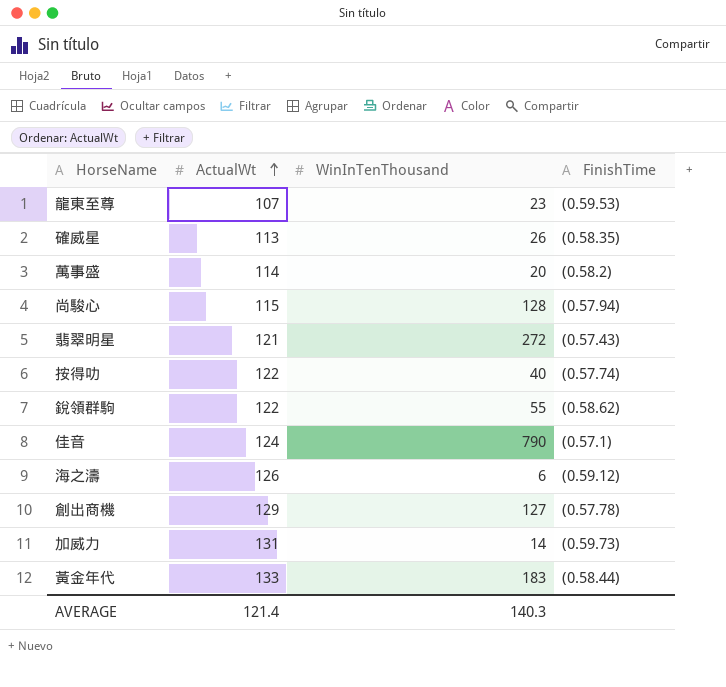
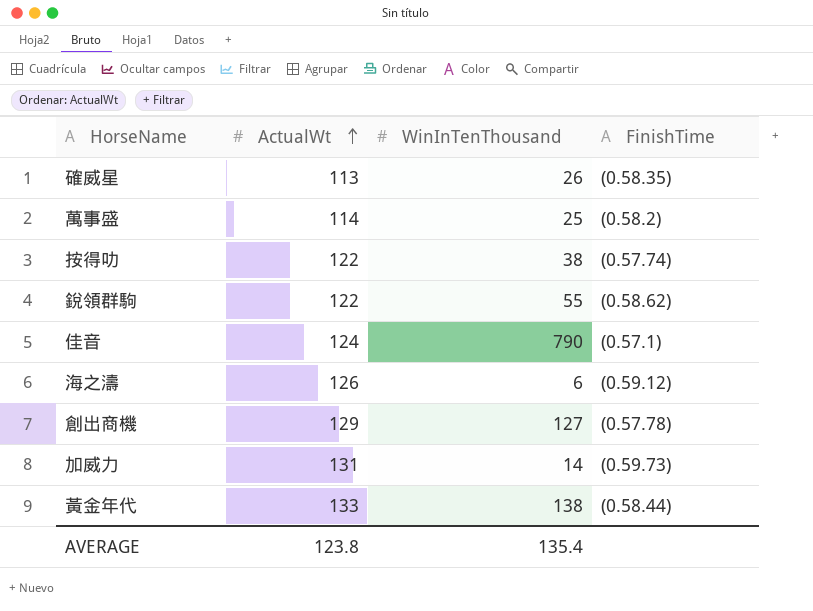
row 龍東至尊: 107 | 23 | (0.59.53) -> none
row 尚駿心: 115 | 128 | (0.57.94) -> none
row 翡翠明星: 121 | 272 | (0.57.43) -> none
萬事盛 | WinInTenThousand: 20 -> 25
按得叻 | WinInTenThousand: 40 -> 38
黃金年代 | WinInTenThousand: 183 -> 138
AVERAGE | ActualWt: 121.4 -> 123.8
AVERAGE | WinInTenThousand: 140.3 -> 135.4

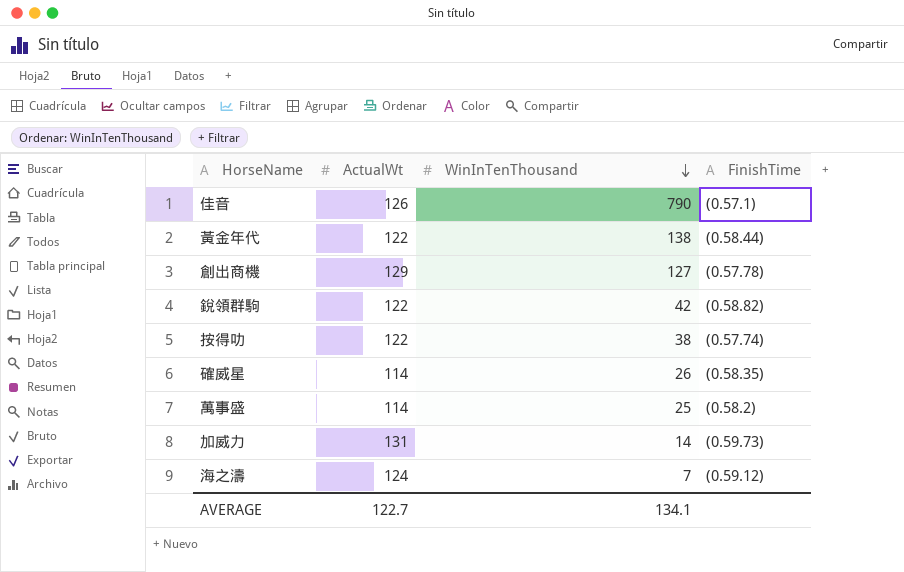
row order: ActualWt ascending -> WinInTenThousand descending
佳音 | ActualWt: 124 -> 126
黃金年代 | ActualWt: 133 -> 122
銳領群駒 | WinInTenThousand: 55 -> 42
銳領群駒 | FinishTime: (0.58.62) -> (0.58.82)
確威星 | ActualWt: 113 -> 114
海之濤 | ActualWt: 126 -> 124
海之濤 | WinInTenThousand: 6 -> 7
AVERAGE | ActualWt: 123.8 -> 122.7
AVERAGE | WinInTenThousand: 135.4 -> 134.1

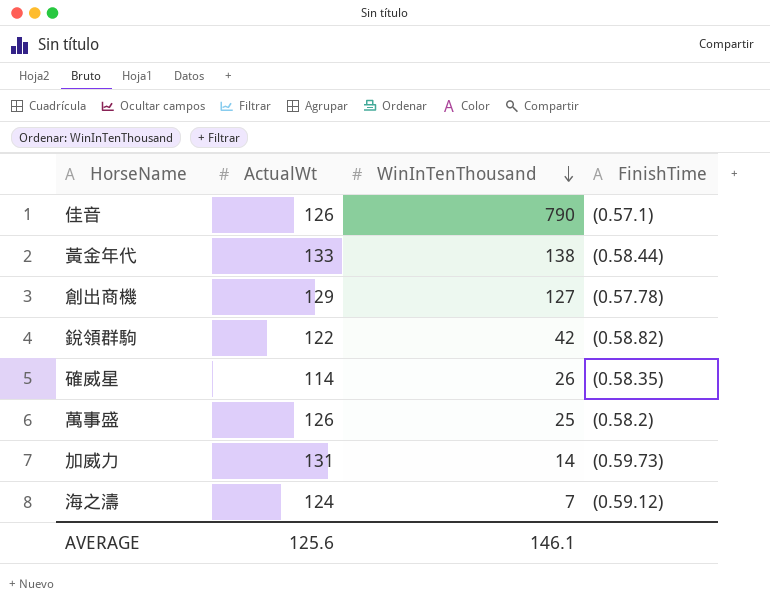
row 按得叻: 122 | 38 | (0.57.74) -> none
黃金年代 | ActualWt: 122 -> 133
萬事盛 | ActualWt: 114 -> 126
AVERAGE | ActualWt: 122.7 -> 125.6
AVERAGE | WinInTenThousand: 134.1 -> 146.1

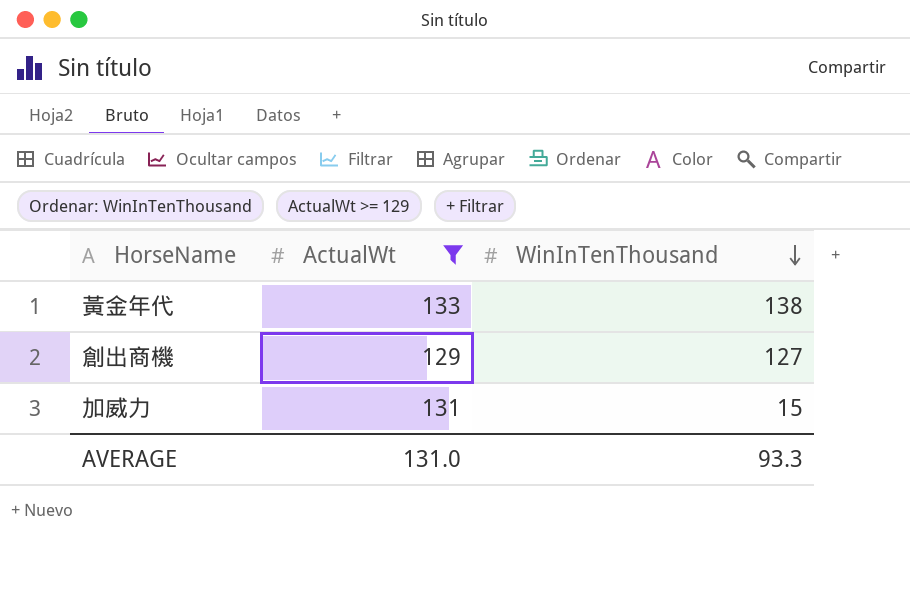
filter: none -> ActualWt >= 129
column FinishTime | position: 4 -> none
加威力 | WinInTenThousand: 14 -> 15
AVERAGE | ActualWt: 125.6 -> 131.0
AVERAGE | WinInTenThousand: 146.1 -> 93.3

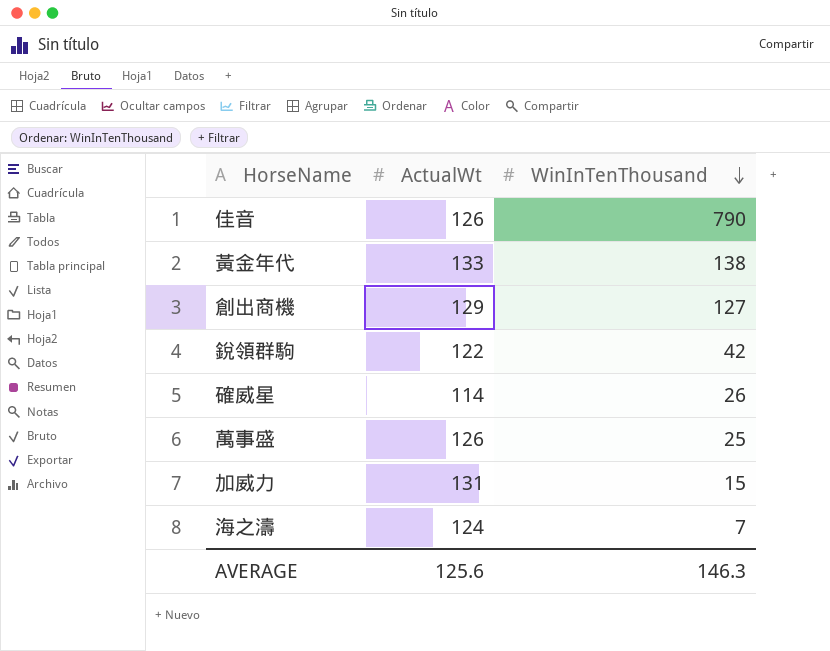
filter: ActualWt >= 129 -> none
AVERAGE | ActualWt: 131.0 -> 125.6
AVERAGE | WinInTenThousand: 93.3 -> 146.3

